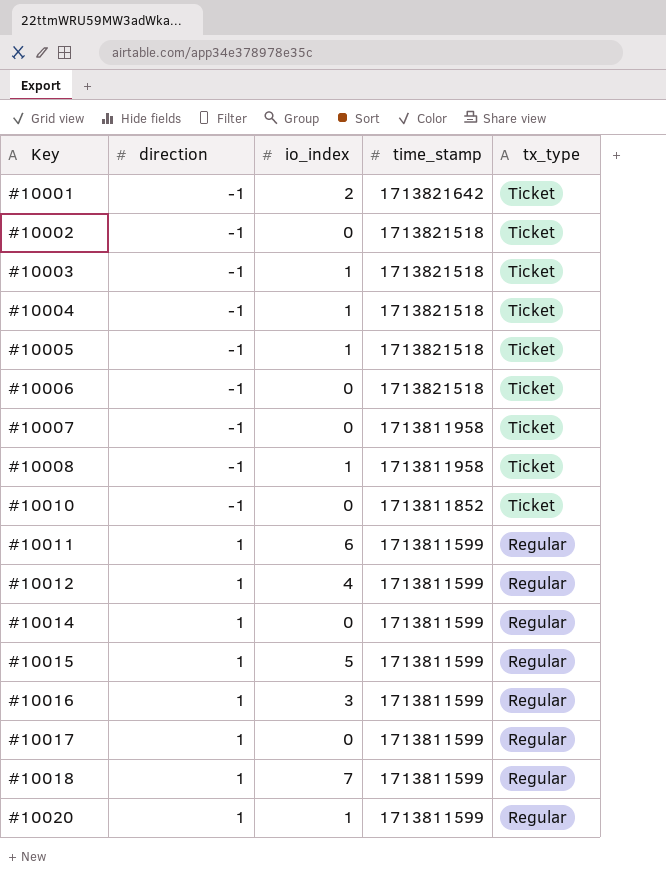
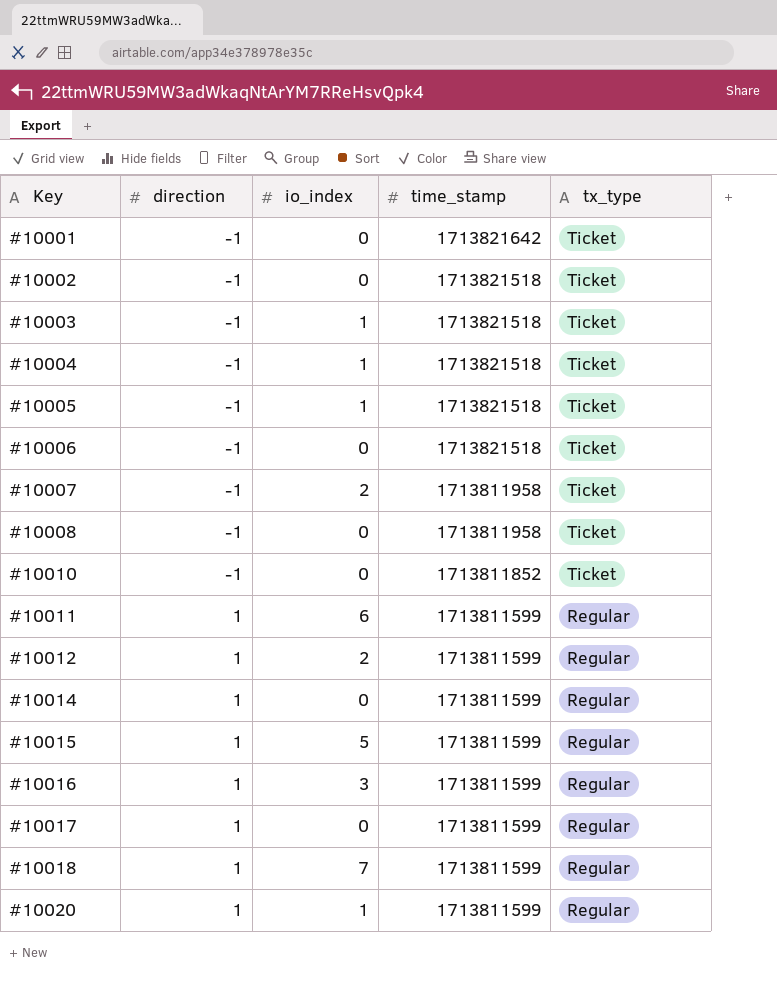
#10001 | io_index: 2 -> 0
#10007 | io_index: 0 -> 2
#10008 | io_index: 1 -> 0
#10012 | io_index: 4 -> 2

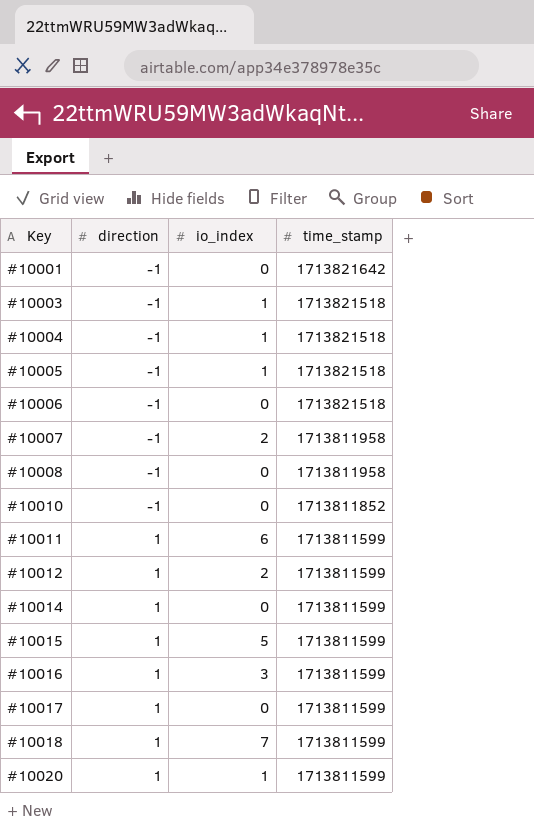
column tx_type | position: 5 -> none
row #10002: -1 | 0 | 1713821518 | Ticket -> none

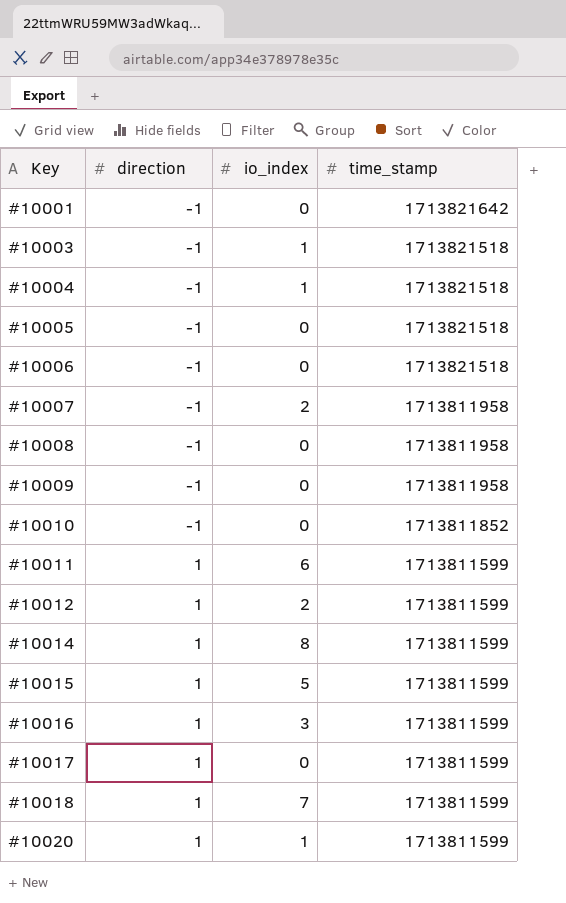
#10005 | io_index: 1 -> 0
row #10009: none -> -1 | 0 | 1713811958
#10014 | io_index: 0 -> 8

